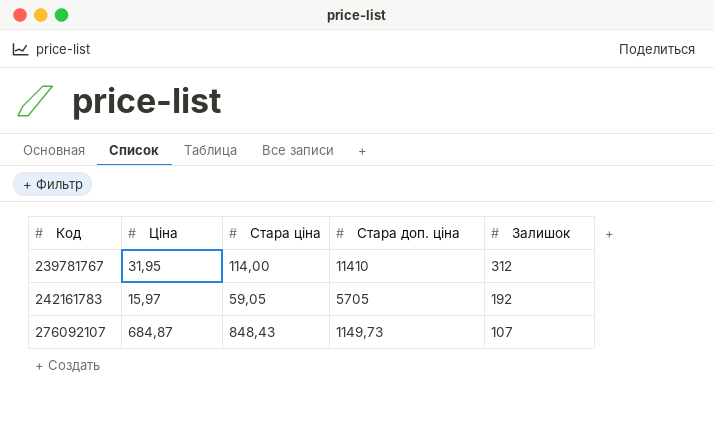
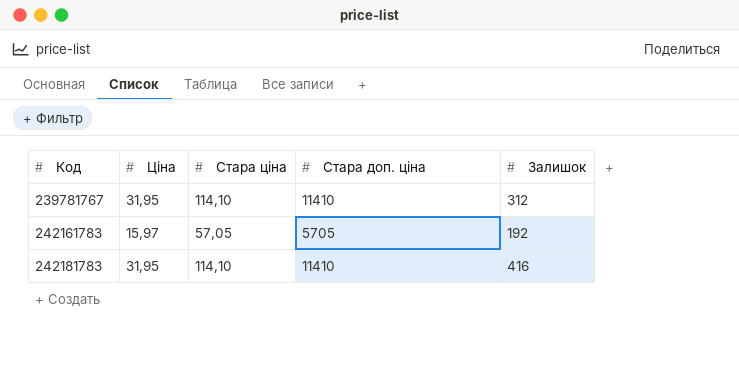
row 276092107: 684,87 | 848,43 | 1149,73 | 107 -> none
239781767 | Стара ціна: 114,00 -> 114,10
242161783 | Стара ціна: 59,05 -> 57,05
row 242181783: none -> 31,95 | 114,10 | 11410 | 416

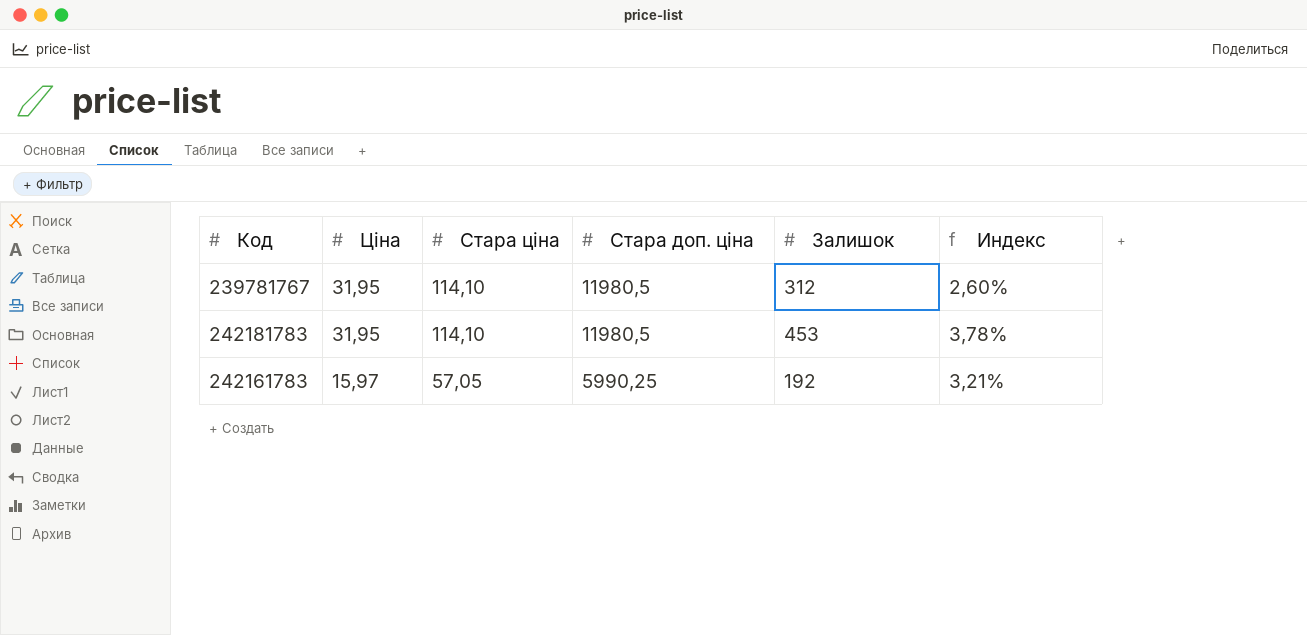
row order: Код ascending -> Ціна descending
column Индекс | formula: none -> [Залишок] / [Стара доп. ціна]
239781767 | Стара доп. ціна: 11410 -> 11980,5
242181783 | Стара доп. ціна: 11410 -> 11980,5
242181783 | Залишок: 416 -> 453
242161783 | Стара доп. ціна: 5705 -> 5990,25

